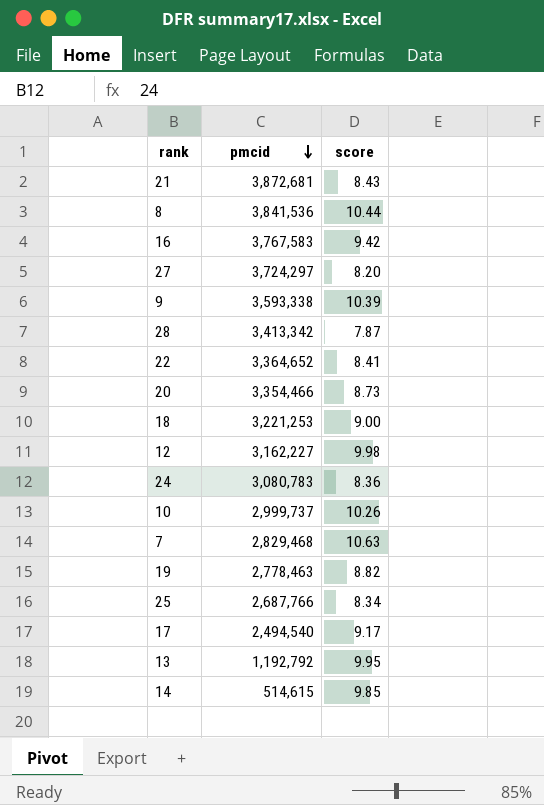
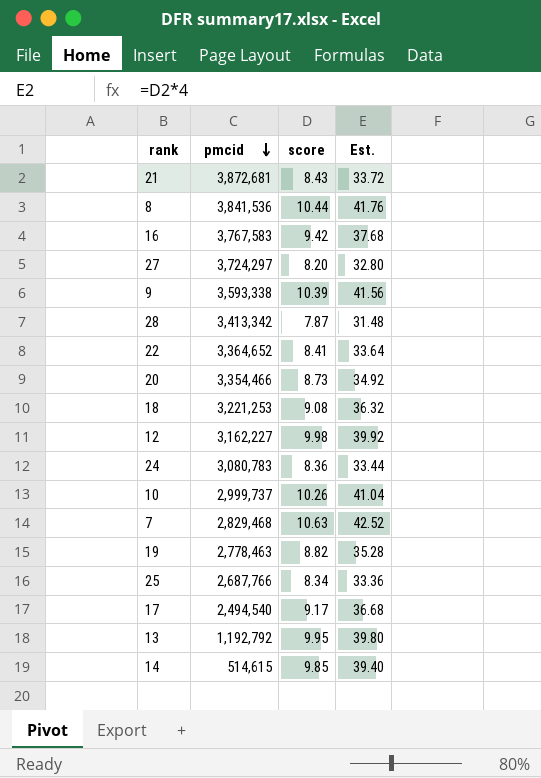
column Est. | formula: none -> [score] * 4
18 | score: 9.00 -> 9.08

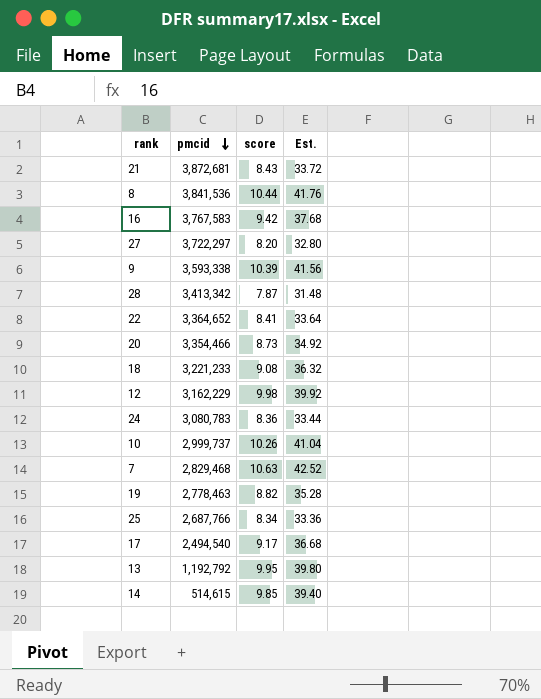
27 | pmcid: 3,724,297 -> 3,722,297
18 | pmcid: 3,221,253 -> 3,221,233
12 | pmcid: 3,162,227 -> 3,162,229

